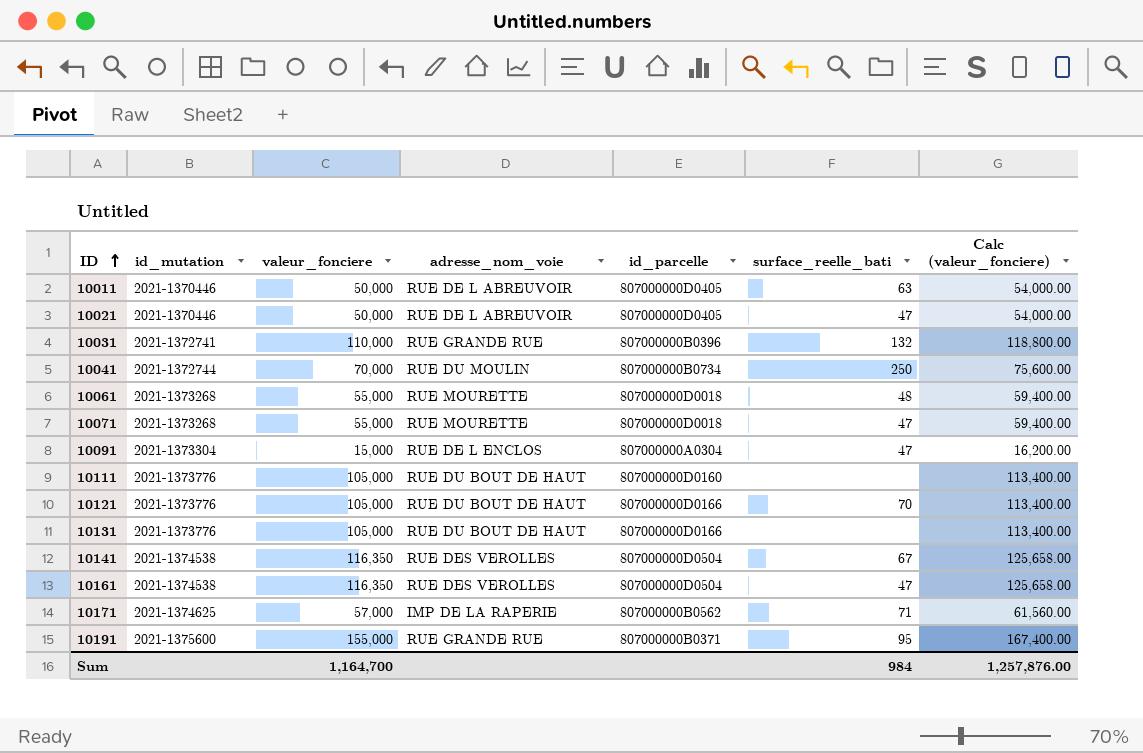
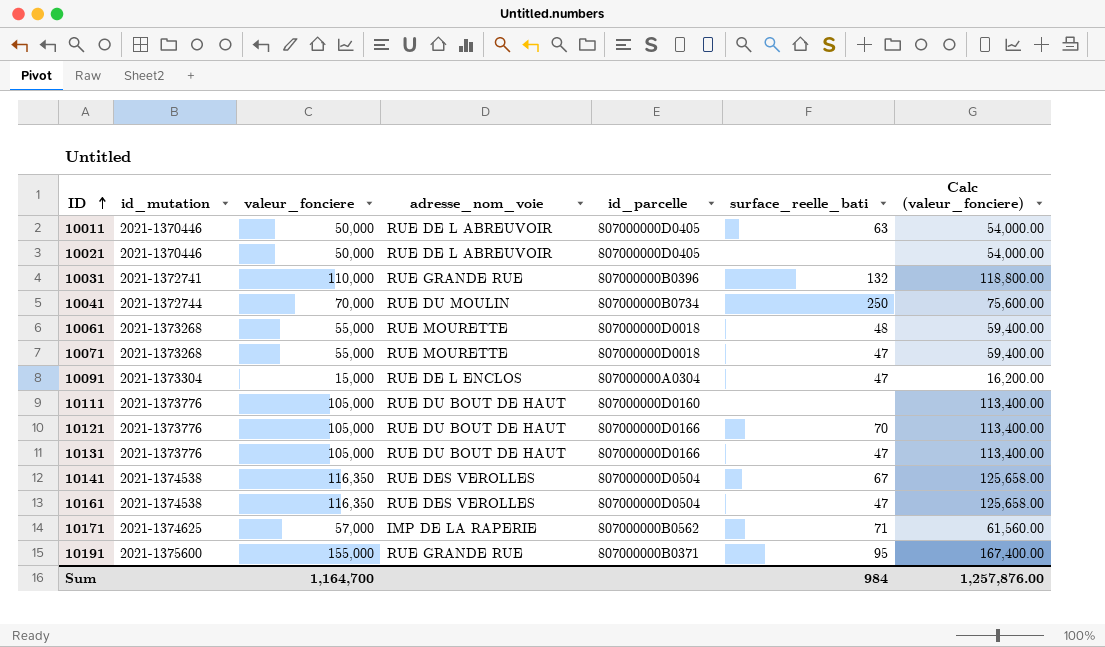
10021 | surface_reelle_bati: 47 -> none
10131 | surface_reelle_bati: none -> 47

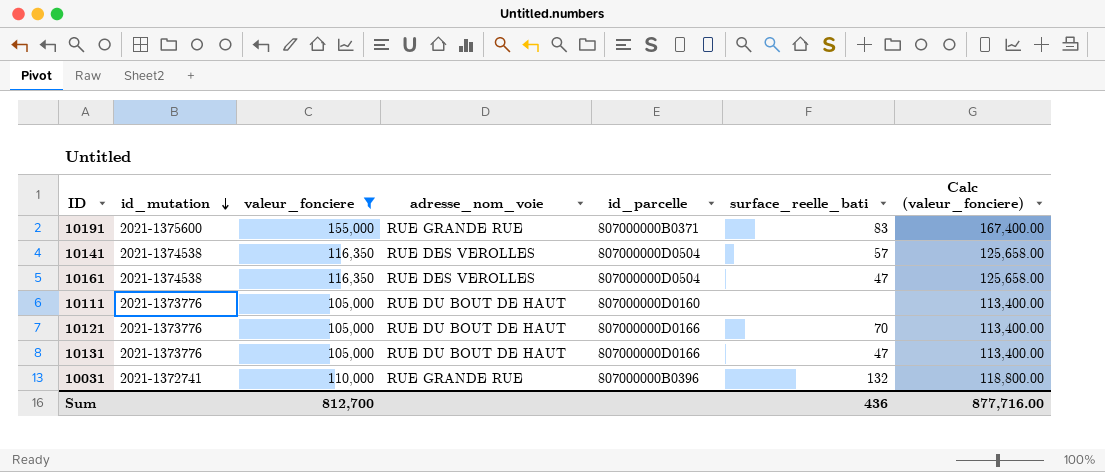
filter: none -> valeur_fonciere >= 105,000
row order: ID ascending -> id_mutation descending
10191 | surface_reelle_bati: 95 -> 83
10141 | surface_reelle_bati: 67 -> 57
Sum | valeur_fonciere: 1,164,700 -> 812,700
Sum | surface_reelle_bati: 984 -> 436
Sum | Calc (valeur_fonciere): 1,257,876.00 -> 877,716.00

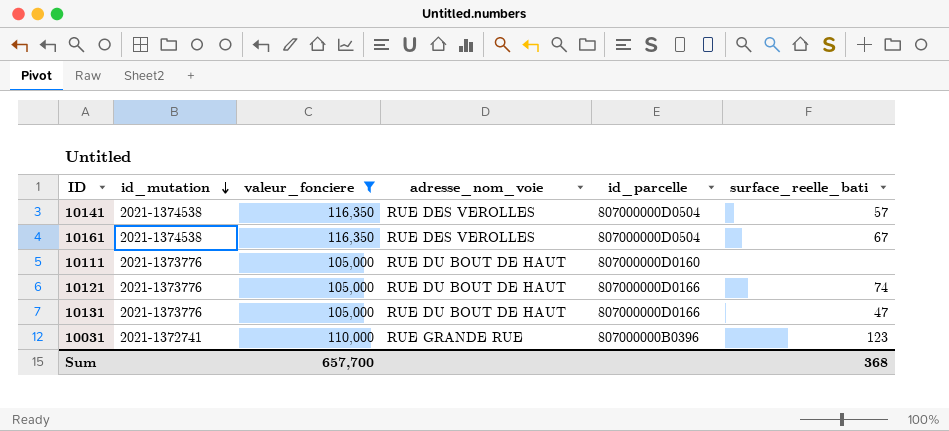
column Calc (valeur_fonciere) | formula: [valeur_fonciere] * 1.08 -> none
row 10191: 2021-1375600 | 155,000 | RUE GRANDE RUE | 807000000B0371 | 83 | 167,400.00 -> none
10161 | surface_reelle_bati: 47 -> 67
10121 | surface_reelle_bati: 70 -> 74
10031 | surface_reelle_bati: 132 -> 123
Sum | valeur_fonciere: 812,700 -> 657,700
Sum | surface_reelle_bati: 436 -> 368

